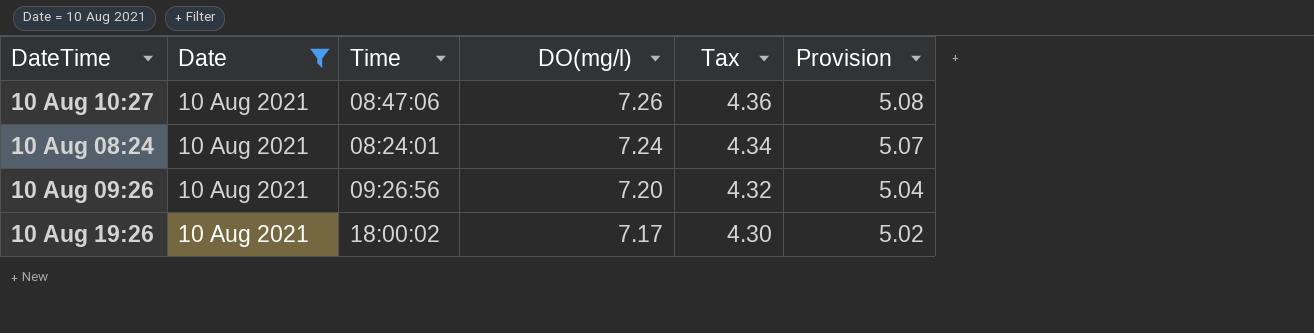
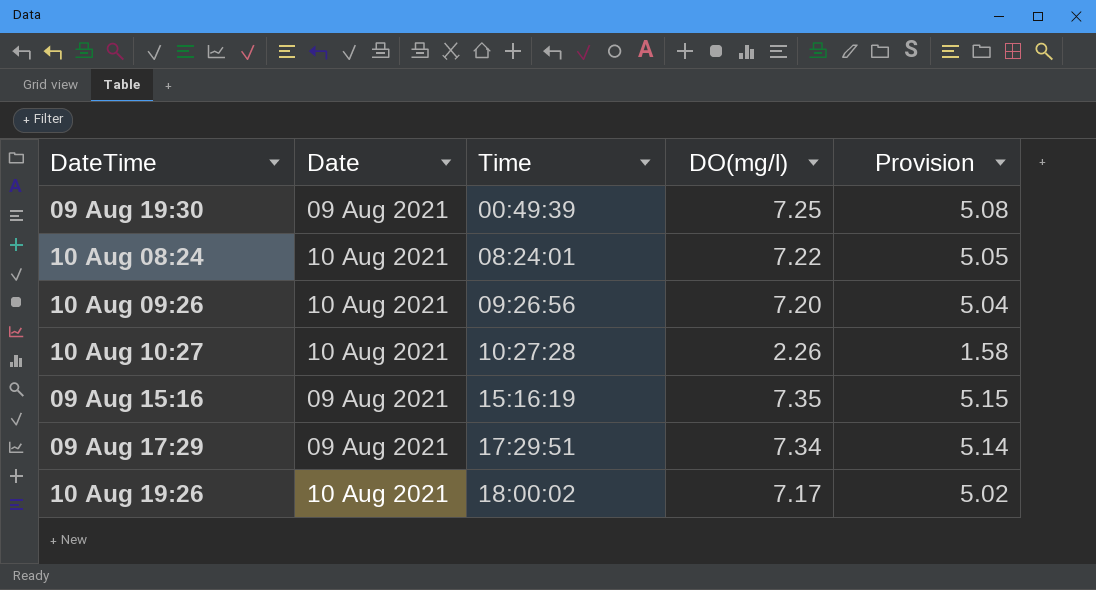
filter: Date = 10 Aug 2021 -> none
row order: DO(mg/l) descending -> Time ascending
column Tax | formula: [DO(mg/l)] * 0.6 -> none
10 Aug 08:24 | DO(mg/l): 7.24 -> 7.22
10 Aug 08:24 | Provision: 5.07 -> 5.05
10 Aug 10:27 | Time: 08:47:06 -> 10:27:28
10 Aug 10:27 | DO(mg/l): 7.26 -> 2.26
10 Aug 10:27 | Provision: 5.08 -> 1.58

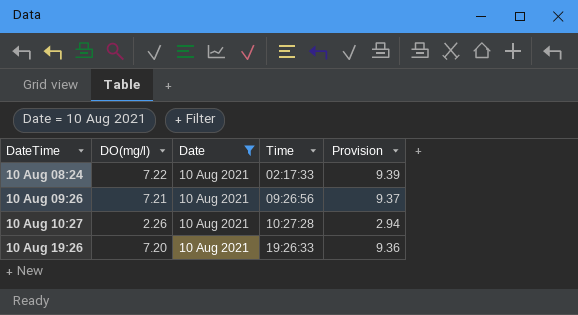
filter: none -> Date = 10 Aug 2021
column DO(mg/l) | position: 4 -> 2
column Provision | formula: [DO(mg/l)] * 0.7 -> [DO(mg/l)] * 1.3
10 Aug 08:24 | Time: 08:24:01 -> 02:17:33
10 Aug 09:26 | DO(mg/l): 7.20 -> 7.21
10 Aug 19:26 | DO(mg/l): 7.17 -> 7.20
10 Aug 19:26 | Time: 18:00:02 -> 19:26:33

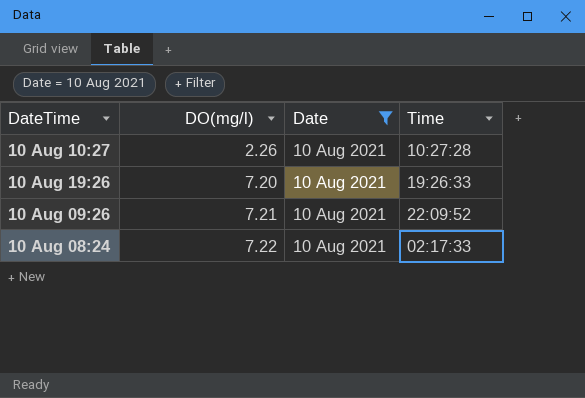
row order: Time ascending -> DateTime descending
column Provision | formula: [DO(mg/l)] * 1.3 -> none
10 Aug 09:26 | Time: 09:26:56 -> 22:09:52

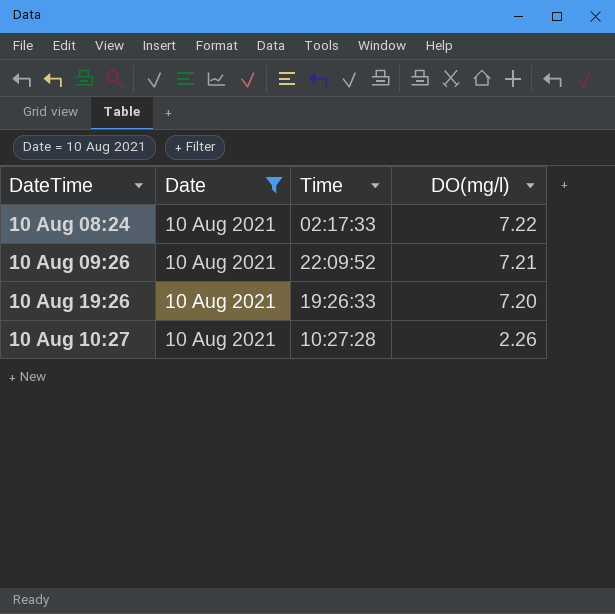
row order: DateTime descending -> DateTime ascending
column DO(mg/l) | position: 2 -> 4

